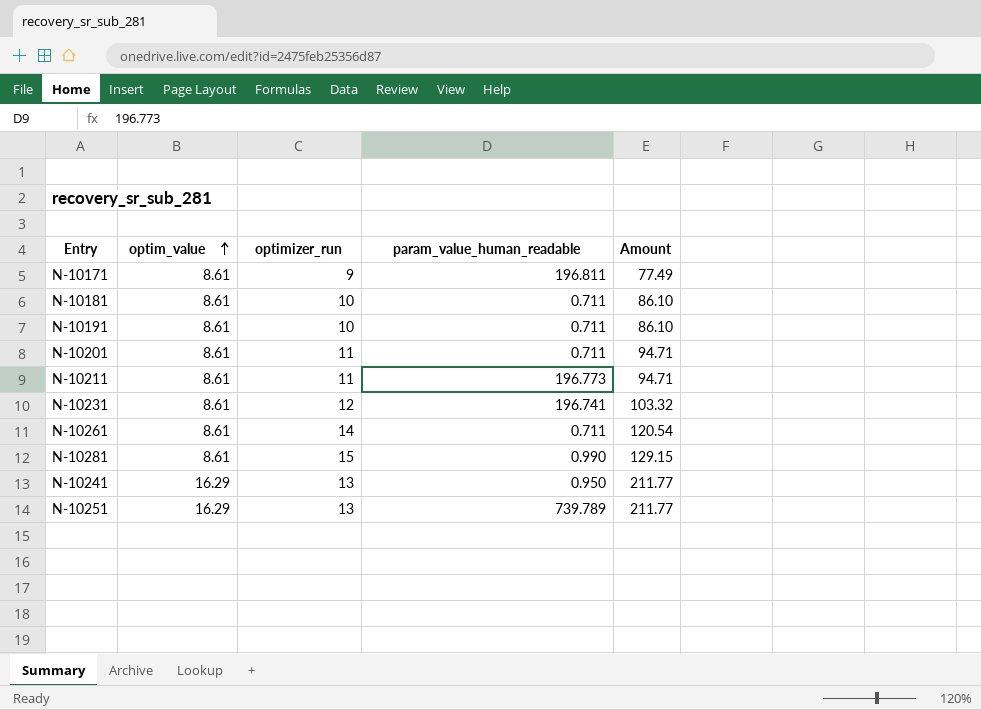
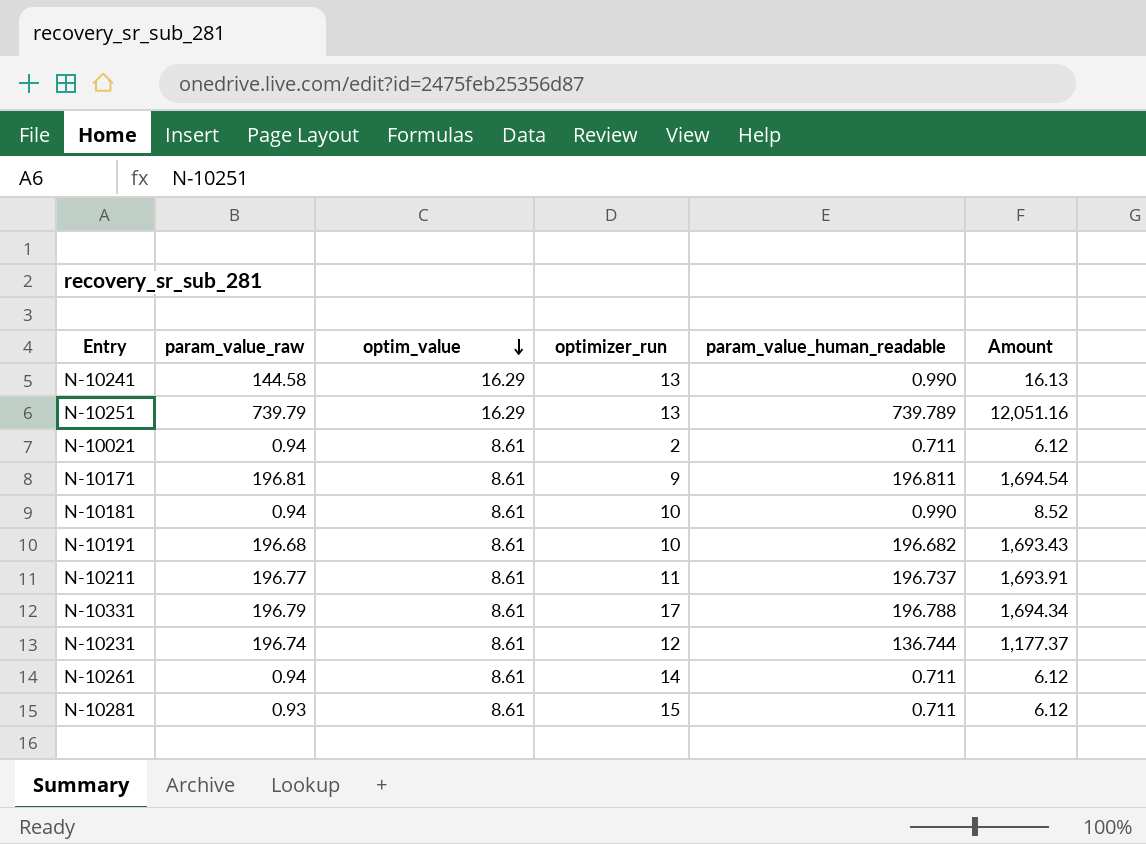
row order: optim_value ascending -> optim_value descending
column param_value_raw | position: none -> 2
column Amount | formula: [optim_value] * [optimizer_run] -> [optim_value] * [param_value_human_readable]
row N-10201: 8.61 | 11 | 0.711 | 94.71 -> none
N-10241 | param_value_human_readable: 0.950 -> 0.990
row N-10021: none -> 0.94 | 8.61 | 2 | 0.711 | 6.12
N-10181 | param_value_human_readable: 0.711 -> 0.990
N-10191 | param_value_human_readable: 0.711 -> 196.682
N-10211 | param_value_human_readable: 196.773 -> 196.737
row N-10331: none -> 196.79 | 8.61 | 17 | 196.788 | 1,694.34
N-10231 | param_value_human_readable: 196.741 -> 136.744
N-10281 | param_value_human_readable: 0.990 -> 0.711

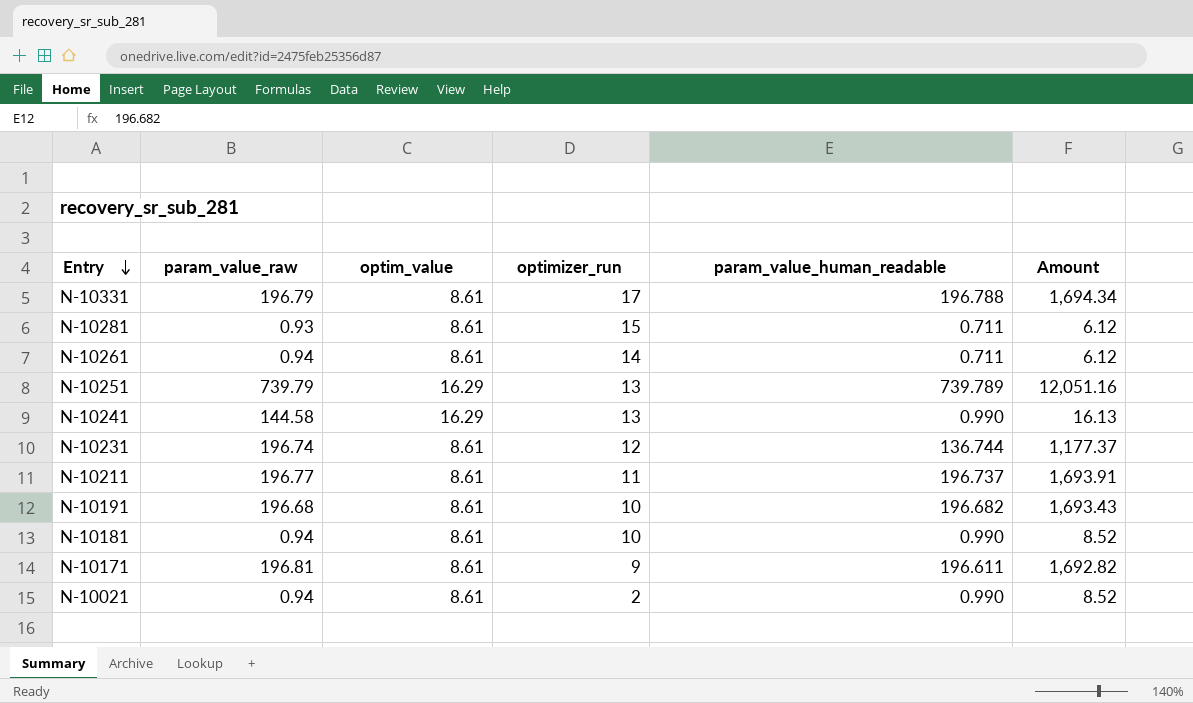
row order: optim_value descending -> Entry descending
N-10171 | param_value_human_readable: 196.811 -> 196.611
N-10171 | Amount: 1,694.54 -> 1,692.82
N-10021 | param_value_human_readable: 0.711 -> 0.990
N-10021 | Amount: 6.12 -> 8.52

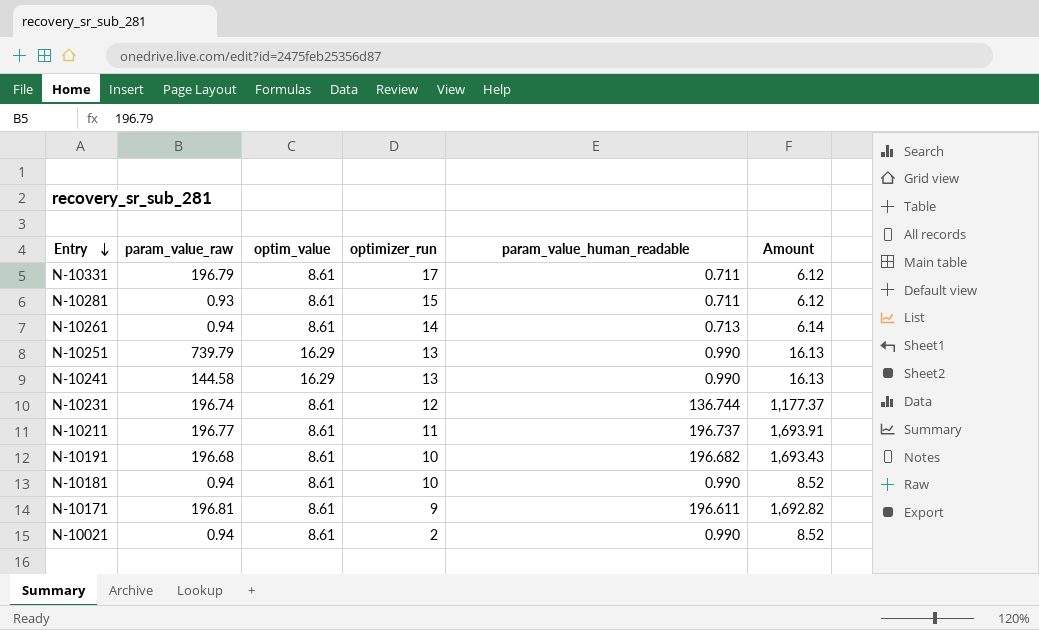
N-10331 | param_value_human_readable: 196.788 -> 0.711
N-10331 | Amount: 1,694.34 -> 6.12
N-10261 | param_value_human_readable: 0.711 -> 0.713
N-10261 | Amount: 6.12 -> 6.14
N-10251 | param_value_human_readable: 739.789 -> 0.990
N-10251 | Amount: 12,051.16 -> 16.13

